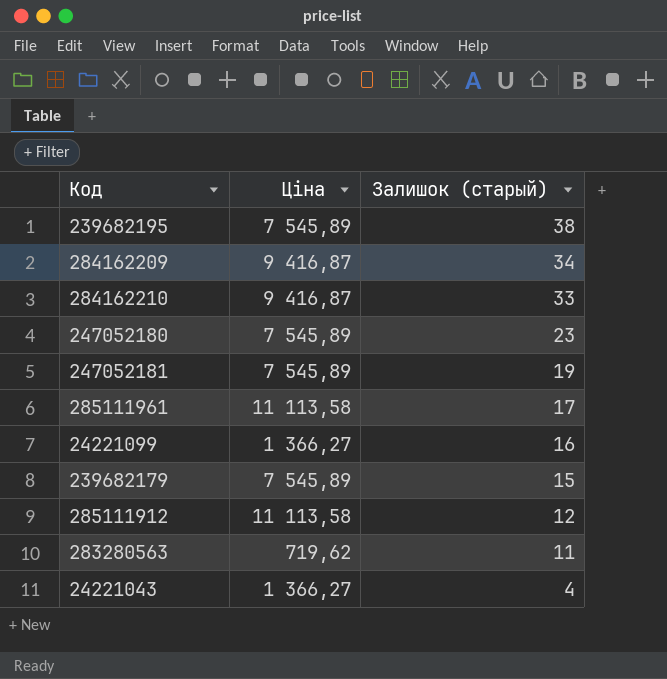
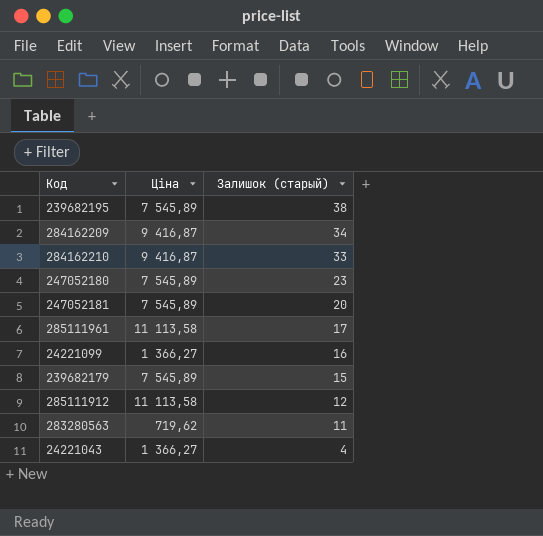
247052181 | Залишок (старый): 19 -> 20

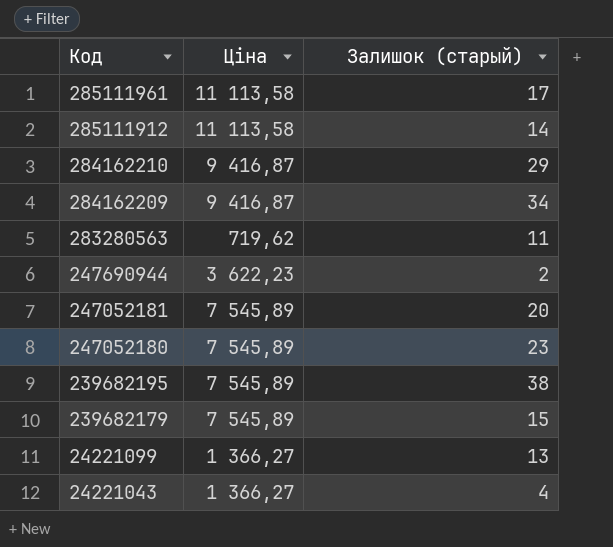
row order: Залишок (старый) descending -> Код descending
285111912 | Залишок (старый): 12 -> 14
284162210 | Залишок (старый): 33 -> 29
row 247690944: none -> 3 622,23 | 2
24221099 | Залишок (старый): 16 -> 13

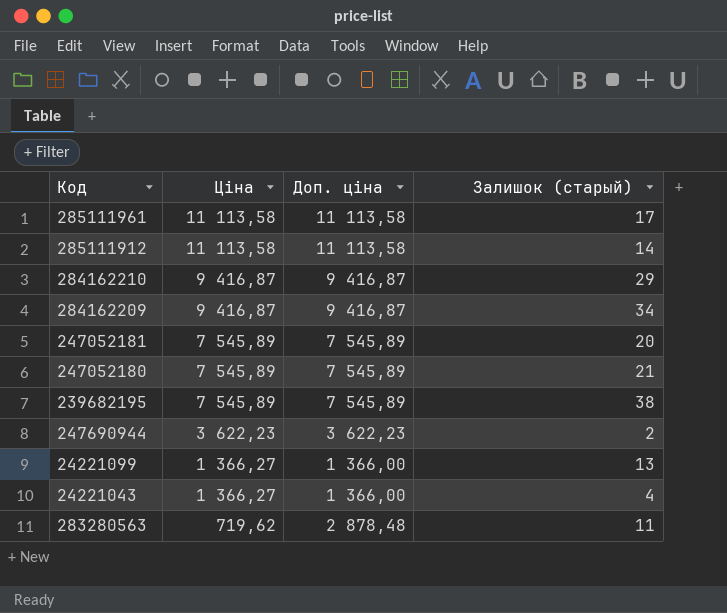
row order: Код descending -> Ціна descending
column Доп. ціна | position: none -> 3
row 239682179: 7 545,89 | 15 -> none
247052180 | Залишок (старый): 23 -> 21

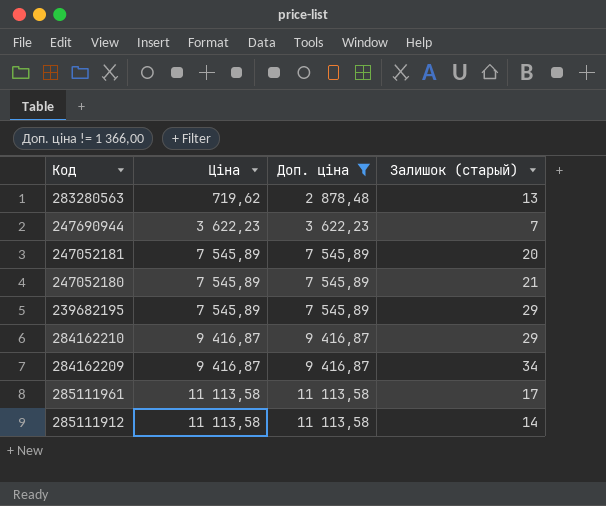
filter: none -> Доп. ціна != 1 366,00
row order: Ціна descending -> Ціна ascending
283280563 | Залишок (старый): 11 -> 13
247690944 | Залишок (старый): 2 -> 7
239682195 | Залишок (старый): 38 -> 29

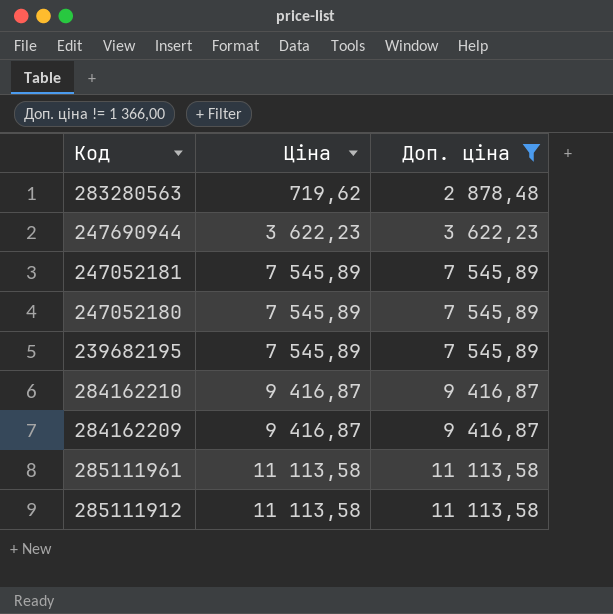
column Залишок (старый) | position: 4 -> none

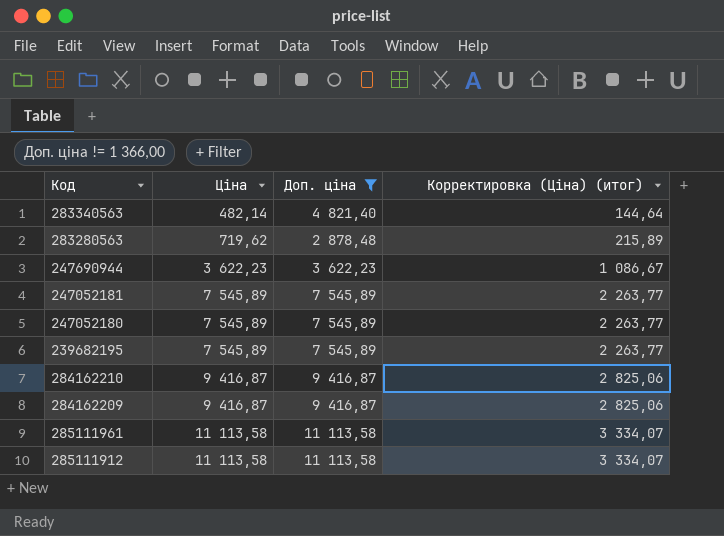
column Корректировка (Ціна) (итог) | formula: none -> [Ціна] * 0,3
row 283340563: none -> 482,14 | 4 821,40 | 144,64

